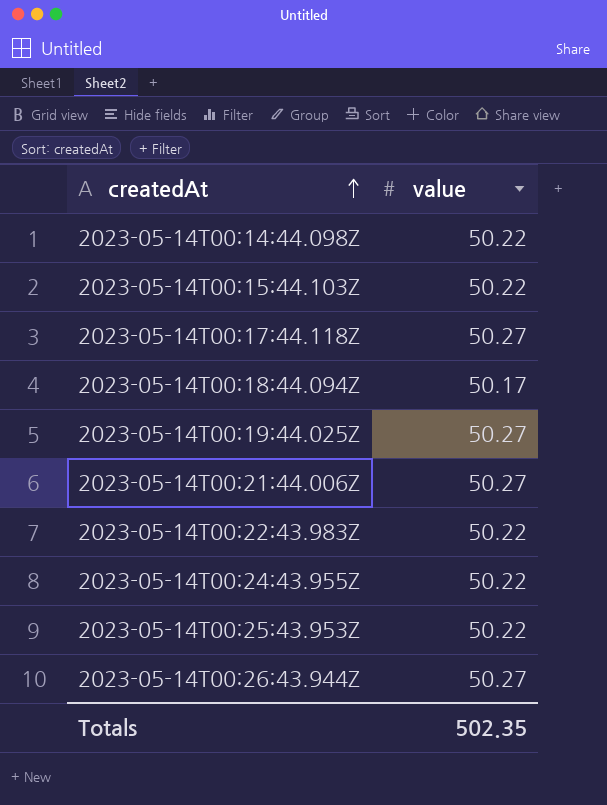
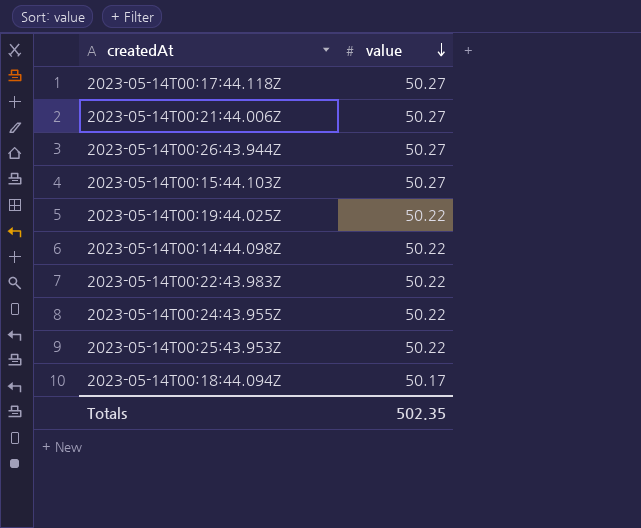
row order: createdAt ascending -> value descending
2023-05-14T00:15:44.103Z | value: 50.22 -> 50.27
2023-05-14T00:19:44.025Z | value: 50.27 -> 50.22

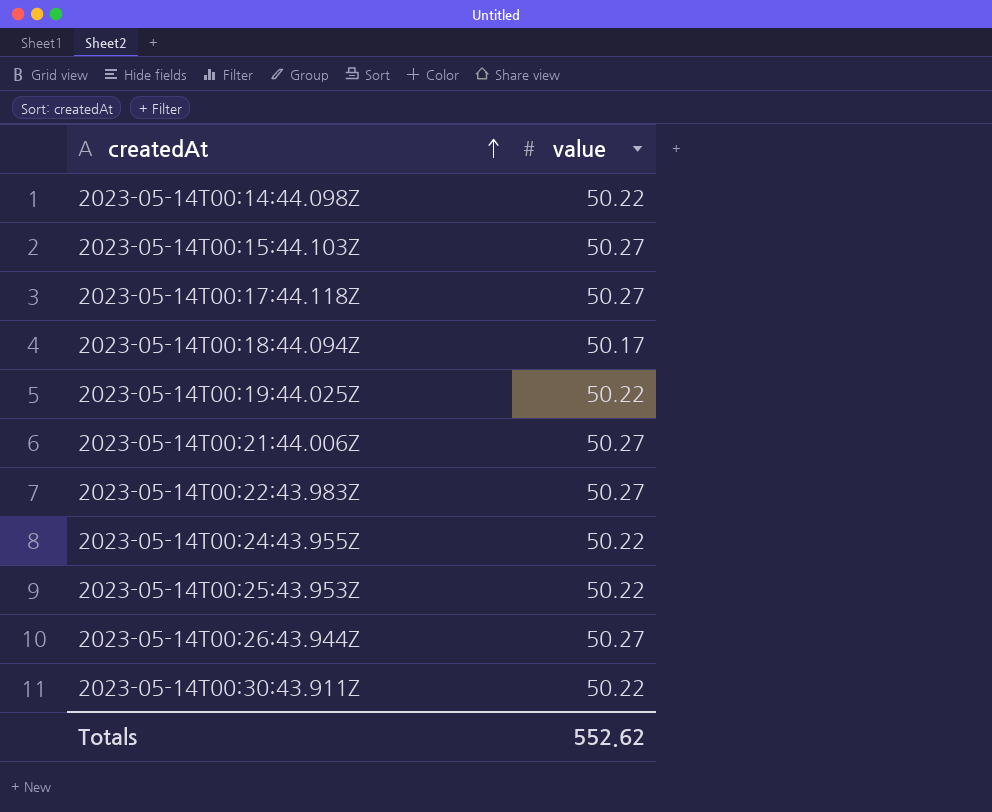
row order: value descending -> createdAt ascending
2023-05-14T00:22:43.983Z | value: 50.22 -> 50.27
row 2023-05-14T00:30:43.911Z: none -> 50.22
Totals | value: 502.35 -> 552.62

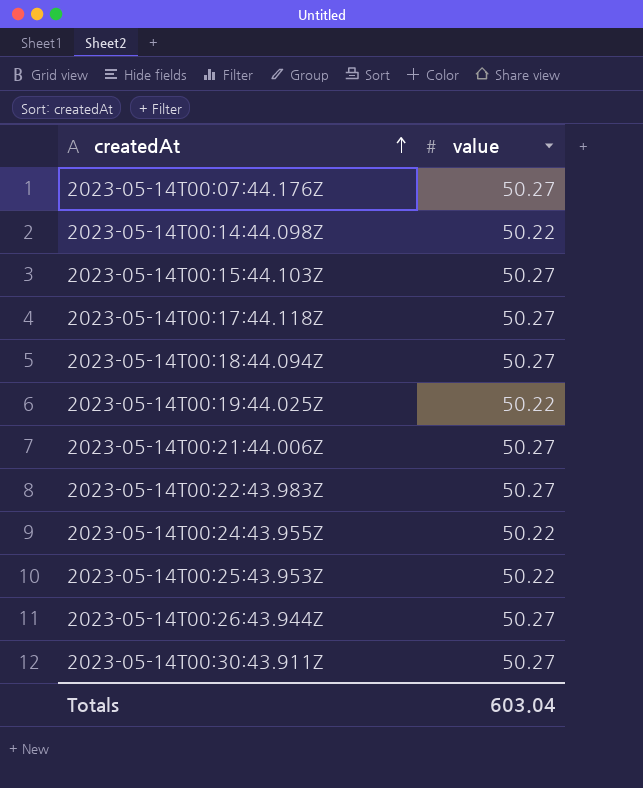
row 2023-05-14T00:07:44.176Z: none -> 50.27
2023-05-14T00:18:44.094Z | value: 50.17 -> 50.27
2023-05-14T00:30:43.911Z | value: 50.22 -> 50.27
Totals | value: 552.62 -> 603.04

